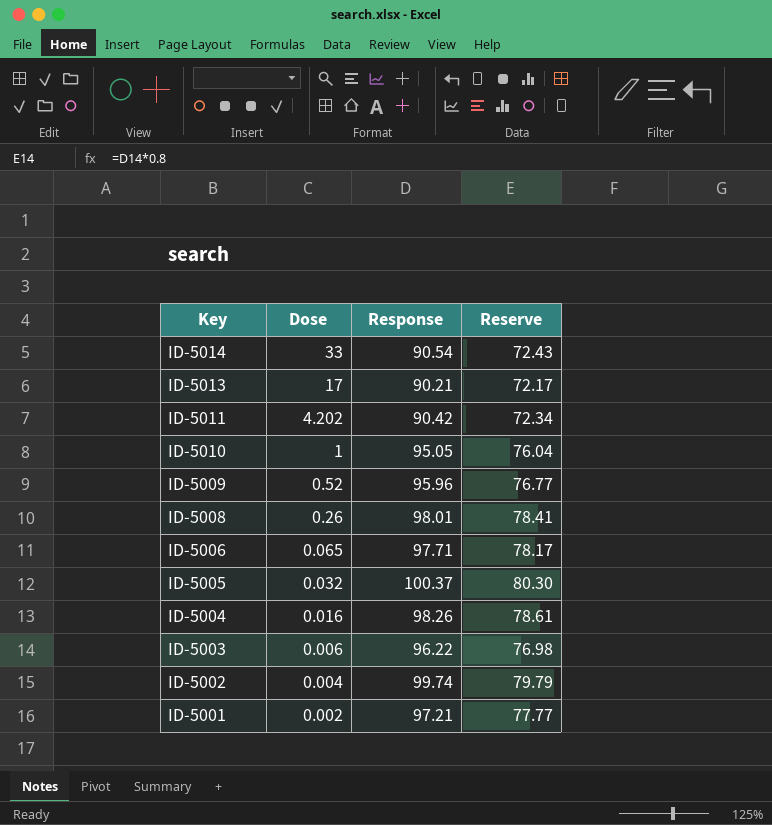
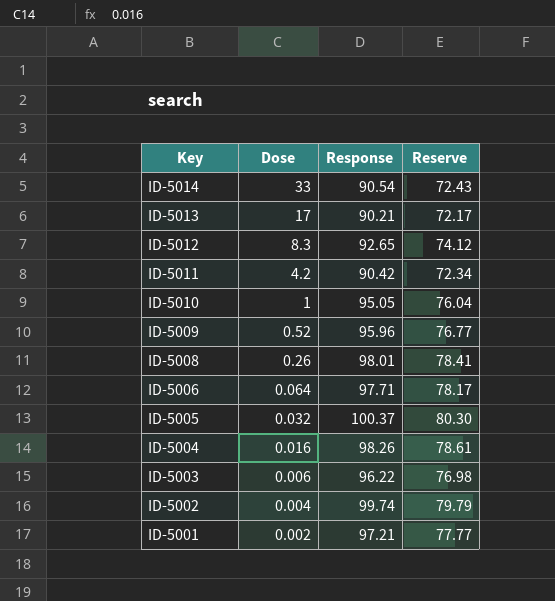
row ID-5012: none -> 8.3 | 92.65 | 74.12
ID-5011 | Dose: 4.202 -> 4.2
ID-5006 | Dose: 0.065 -> 0.064

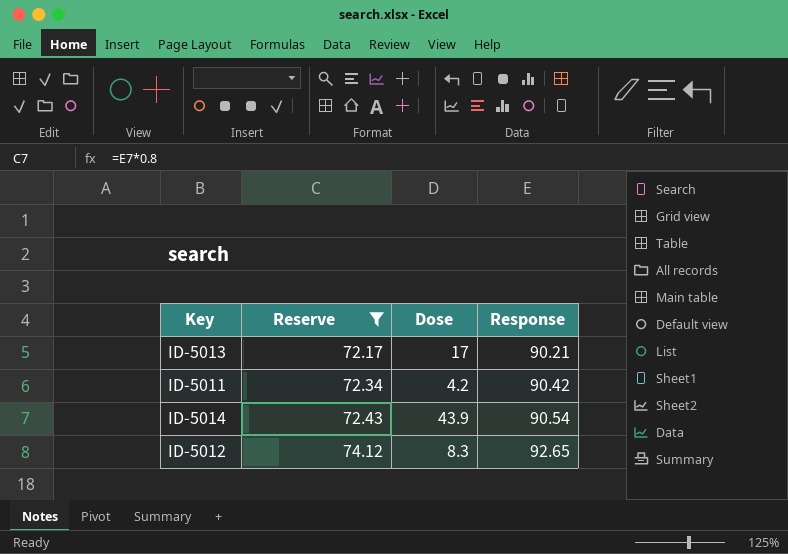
filter: none -> Reserve <= 74.12
row order: Key descending -> Reserve ascending
column Reserve | position: 4 -> 2
ID-5014 | Dose: 33 -> 43.9

